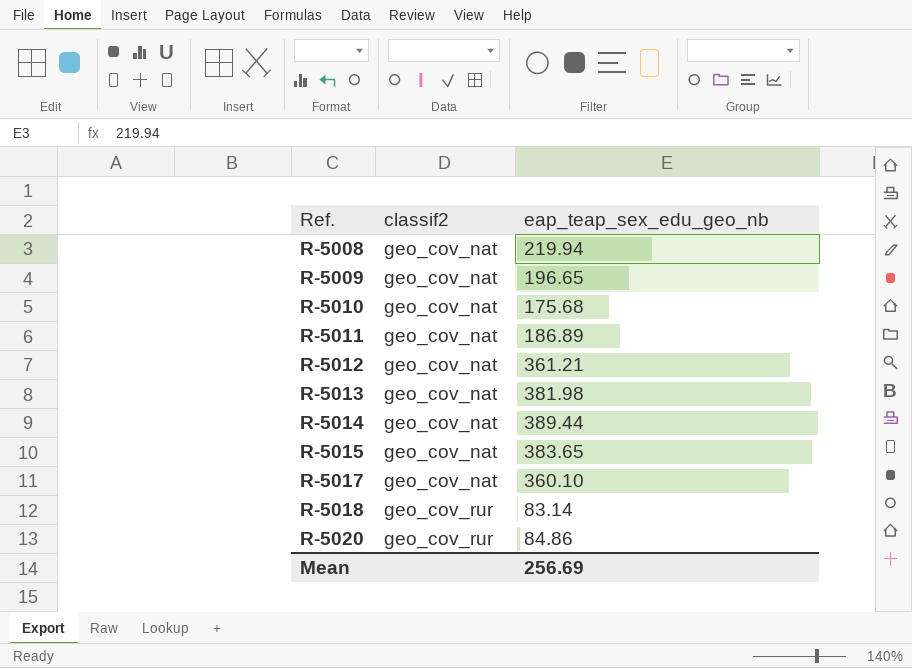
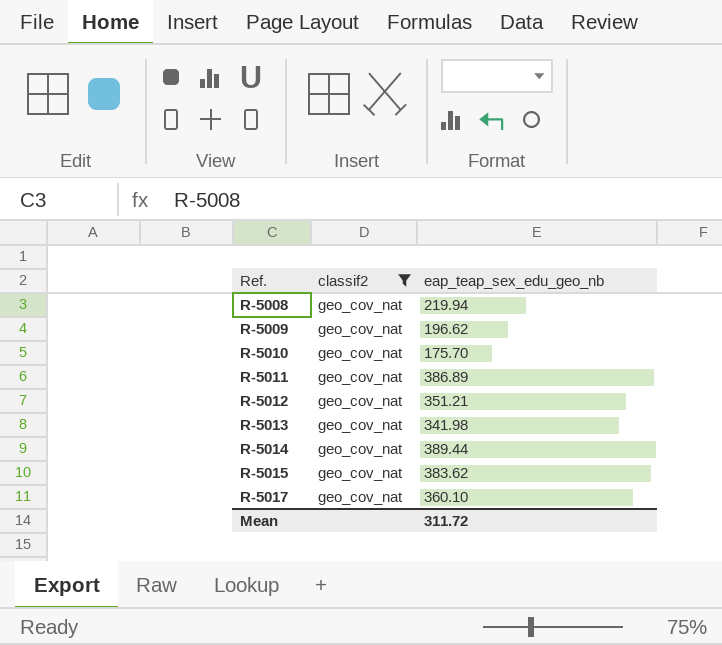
filter: none -> classif2 = geo_cov_nat
R-5009 | eap_teap_sex_edu_geo_nb: 196.65 -> 196.62
R-5010 | eap_teap_sex_edu_geo_nb: 175.68 -> 175.70
R-5011 | eap_teap_sex_edu_geo_nb: 186.89 -> 386.89
R-5012 | eap_teap_sex_edu_geo_nb: 361.21 -> 351.21
R-5013 | eap_teap_sex_edu_geo_nb: 381.98 -> 341.98
R-5015 | eap_teap_sex_edu_geo_nb: 383.65 -> 383.62
Mean | eap_teap_sex_edu_geo_nb: 256.69 -> 311.72

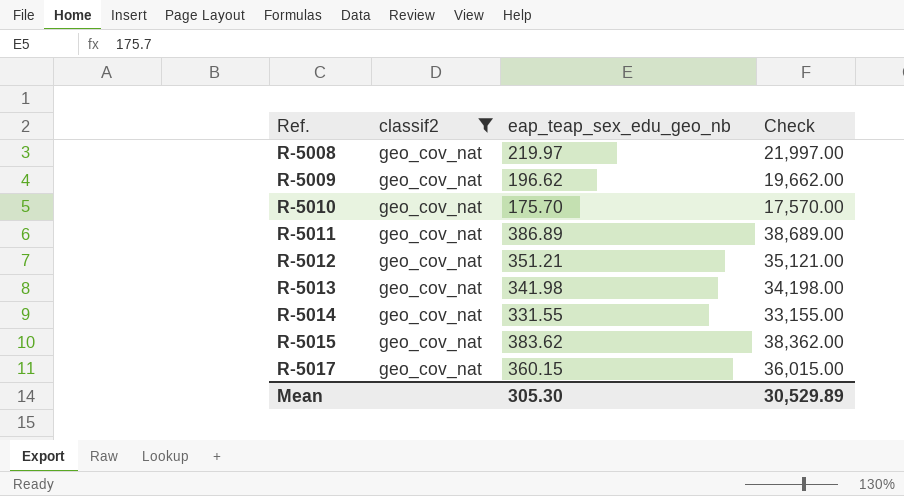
column Check | formula: none -> [eap_teap_sex_edu_geo_nb] * 100
R-5008 | eap_teap_sex_edu_geo_nb: 219.94 -> 219.97
R-5014 | eap_teap_sex_edu_geo_nb: 389.44 -> 331.55
R-5017 | eap_teap_sex_edu_geo_nb: 360.10 -> 360.15
Mean | eap_teap_sex_edu_geo_nb: 311.72 -> 305.30

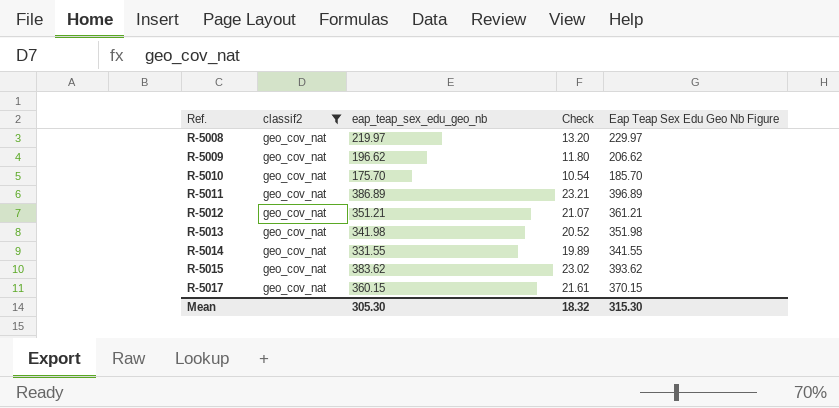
column Check | formula: [eap_teap_sex_edu_geo_nb] * 100 -> [eap_teap_sex_edu_geo_nb] * 0.06
column Eap Teap Sex Edu Geo Nb Figure | formula: none -> [eap_teap_sex_edu_geo_nb] + 10
Mean | Check: 30,529.89 -> 18.32

